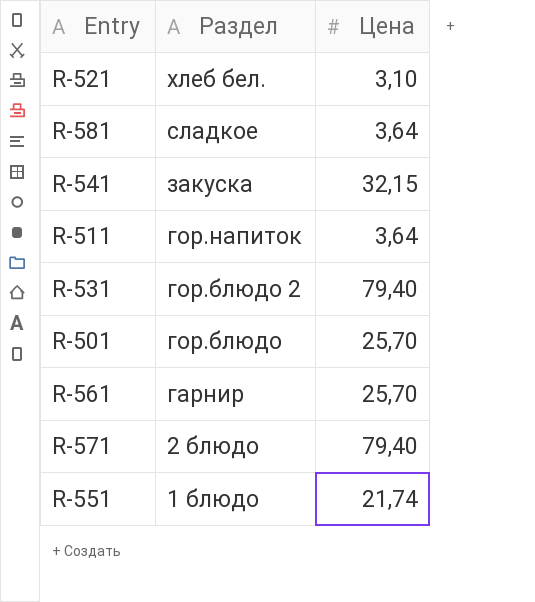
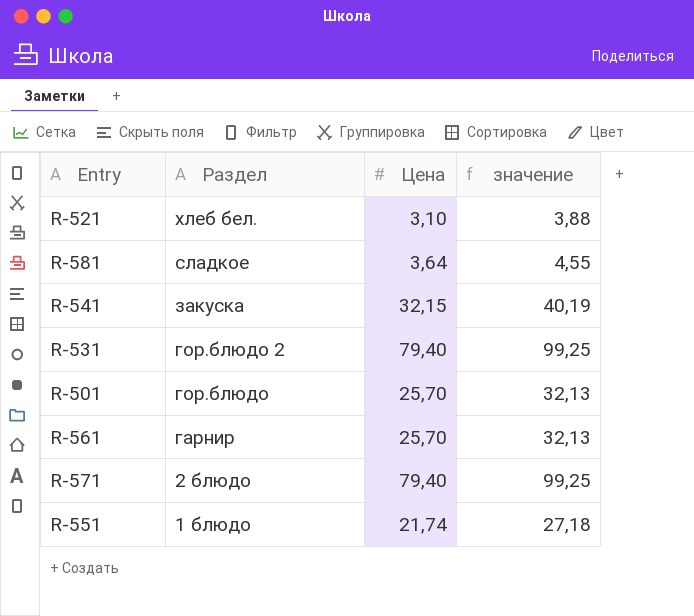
column значение | formula: none -> [Цена] * 1,25
row R-511: гор.напиток | 3,64 -> none

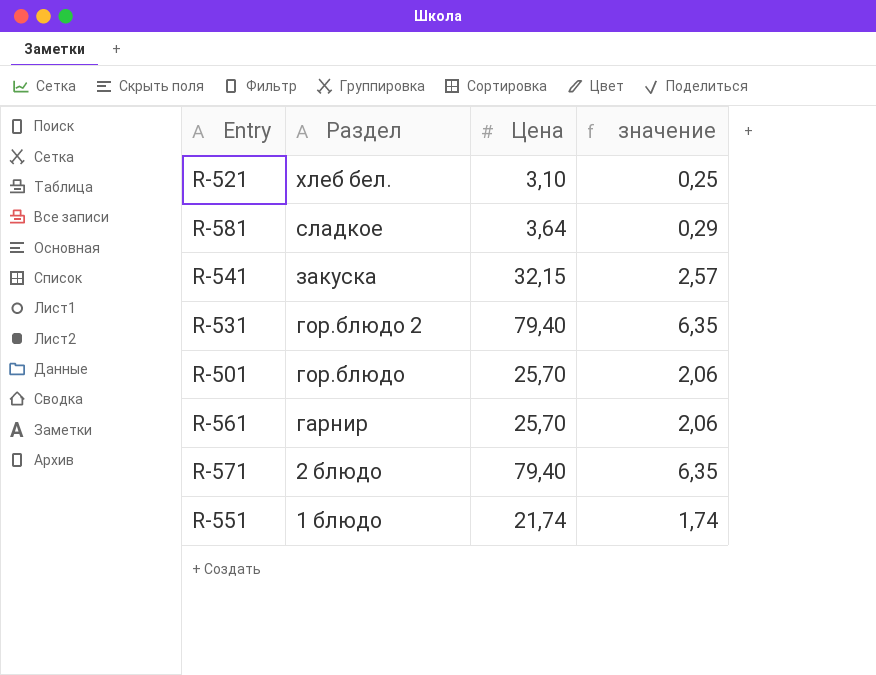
column значение | formula: [Цена] * 1,25 -> [Цена] * 0,08

